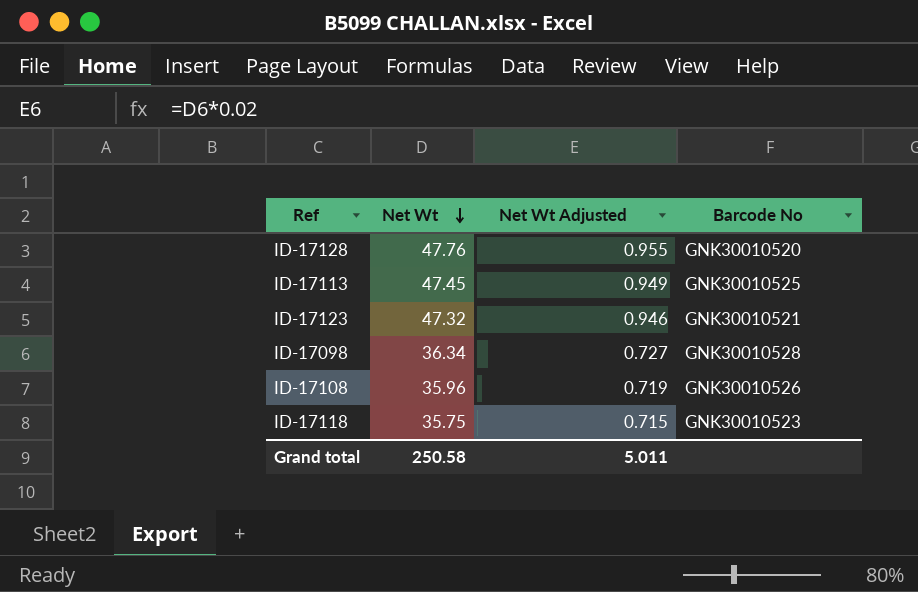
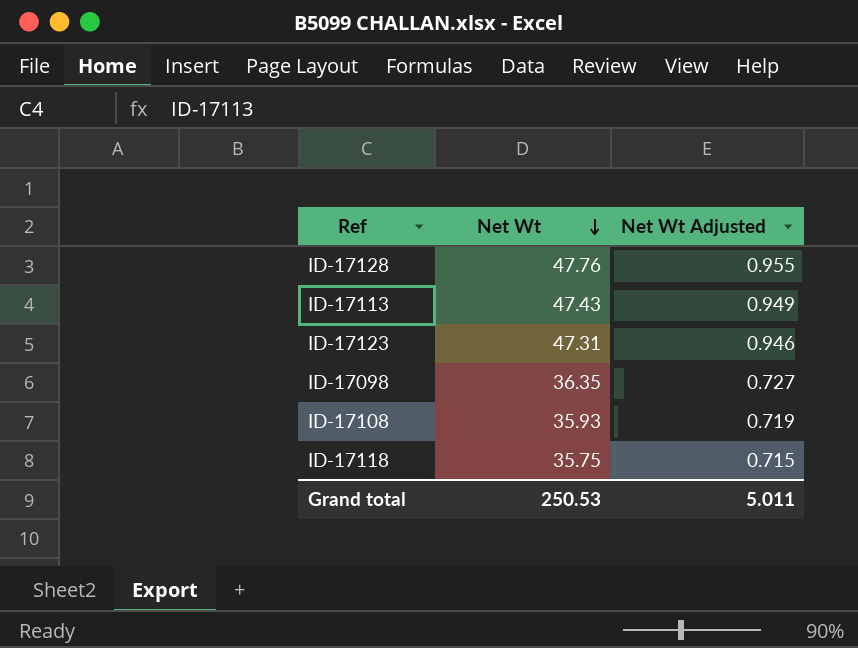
column Barcode No | position: 4 -> none
ID-17113 | Net Wt: 47.45 -> 47.43
ID-17123 | Net Wt: 47.32 -> 47.31
ID-17098 | Net Wt: 36.34 -> 36.35
ID-17108 | Net Wt: 35.96 -> 35.93
Grand total | Net Wt: 250.58 -> 250.53

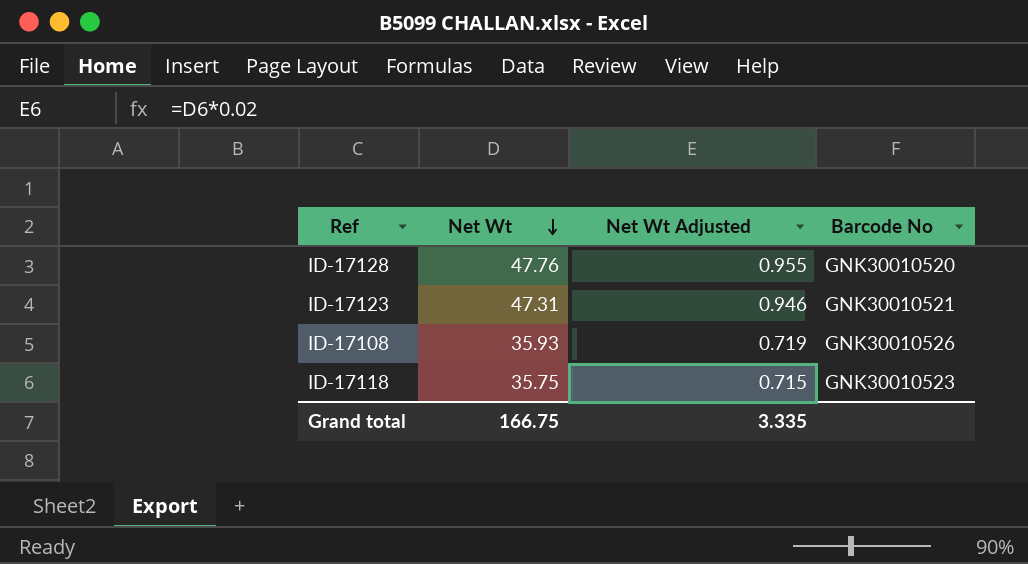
column Barcode No | position: none -> 4
row ID-17113: 47.43 | 0.949 -> none
row ID-17098: 36.35 | 0.727 -> none
Grand total | Net Wt: 250.53 -> 166.75
Grand total | Net Wt Adjusted: 5.011 -> 3.335

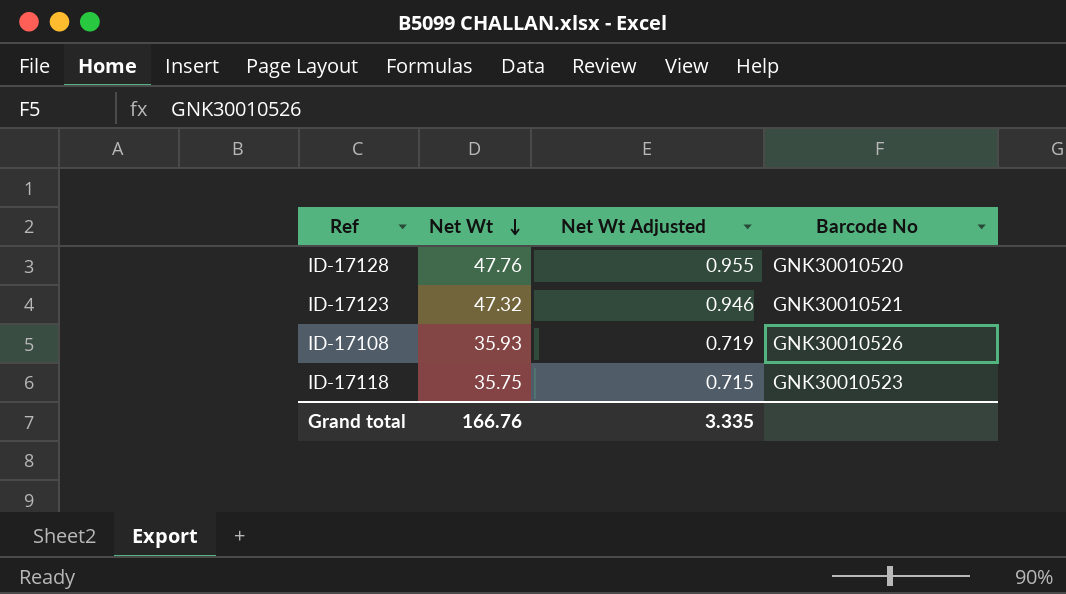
ID-17123 | Net Wt: 47.31 -> 47.32
Grand total | Net Wt: 166.75 -> 166.76

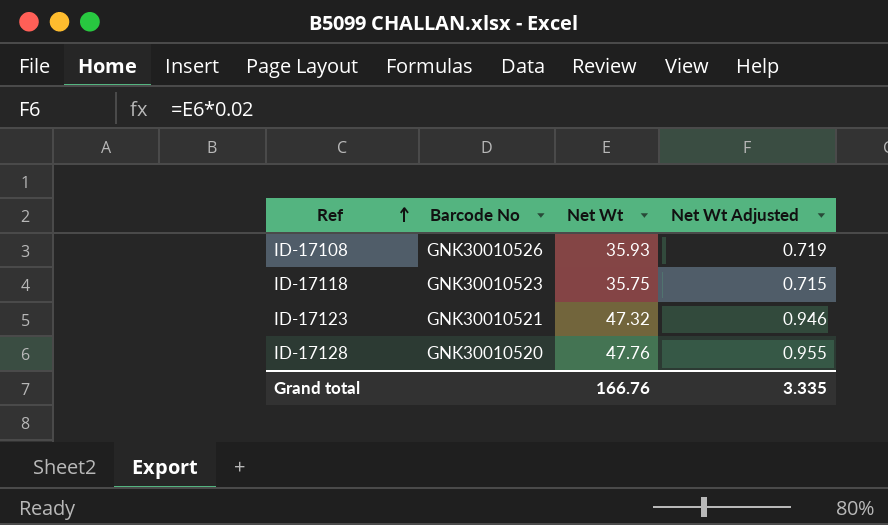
row order: Net Wt descending -> Ref ascending
column Barcode No | position: 4 -> 2

